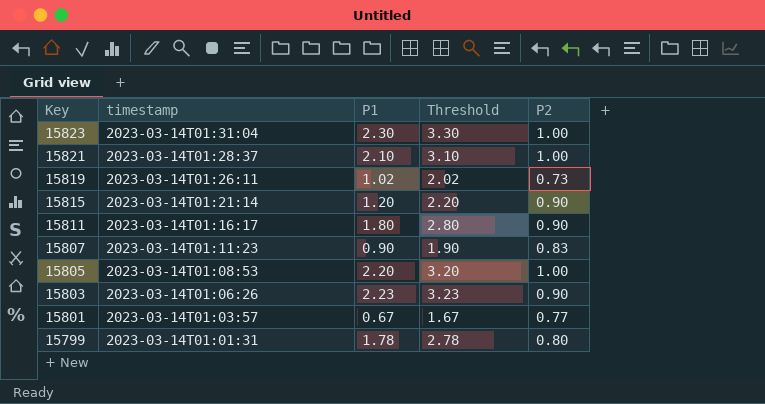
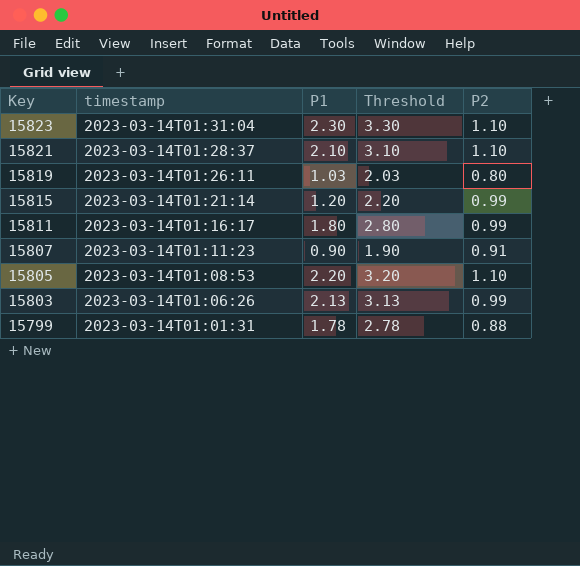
row 15801: 2023-03-14T01:03:57 | 0.67 | 1.67 | 0.77 -> none
15823 | P2: 1.00 -> 1.10
15821 | P2: 1.00 -> 1.10
15819 | P1: 1.02 -> 1.03
15819 | Threshold: 2.02 -> 2.03
15819 | P2: 0.73 -> 0.80
15815 | P2: 0.90 -> 0.99
15811 | P2: 0.90 -> 0.99
15807 | P2: 0.83 -> 0.91
15805 | P2: 1.00 -> 1.10
15803 | P1: 2.23 -> 2.13
15803 | Threshold: 3.23 -> 3.13
15803 | P2: 0.90 -> 0.99
15799 | P2: 0.80 -> 0.88

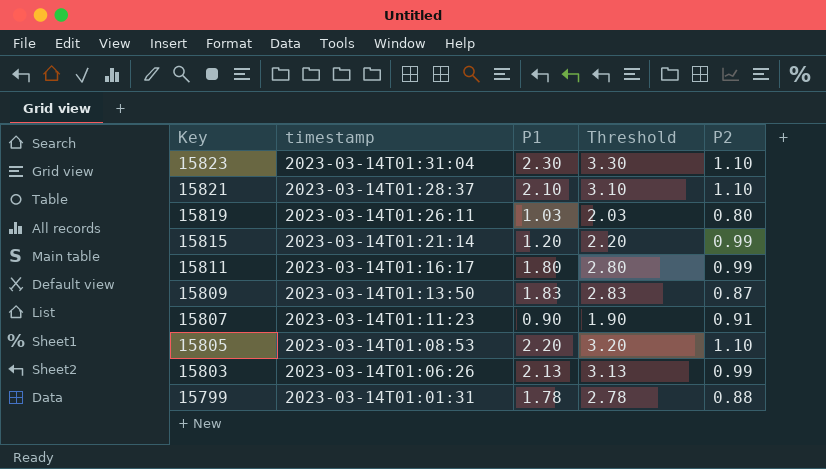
row 15809: none -> 2023-03-14T01:13:50 | 1.83 | 2.83 | 0.87

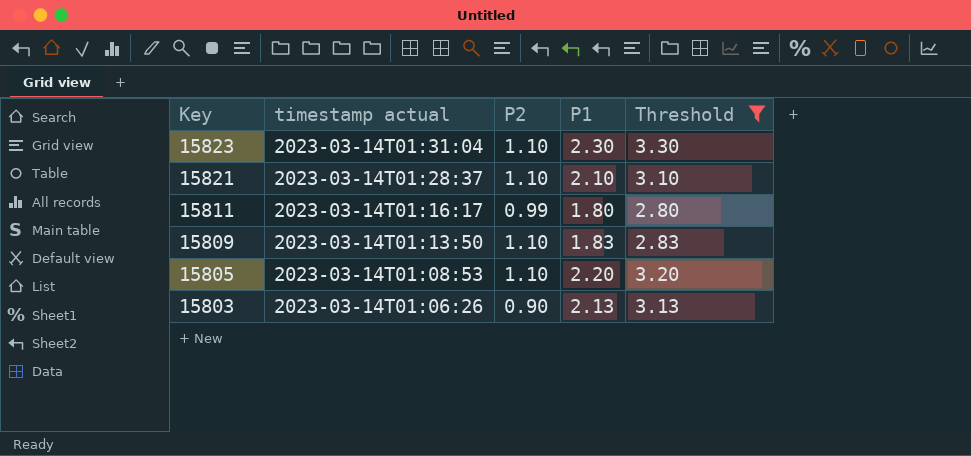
filter: none -> Threshold >= 2.80
column name: timestamp -> timestamp actual
column P2 | position: 5 -> 3
15809 | P2: 0.87 -> 1.10
15803 | P2: 0.99 -> 0.90

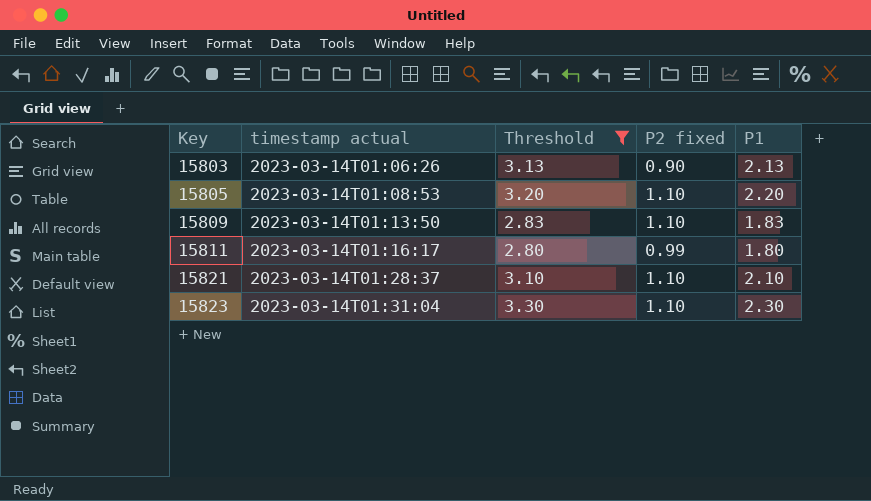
row order: Key descending -> Key ascending
column Threshold | position: 5 -> 3
column name: P2 -> P2 fixed

